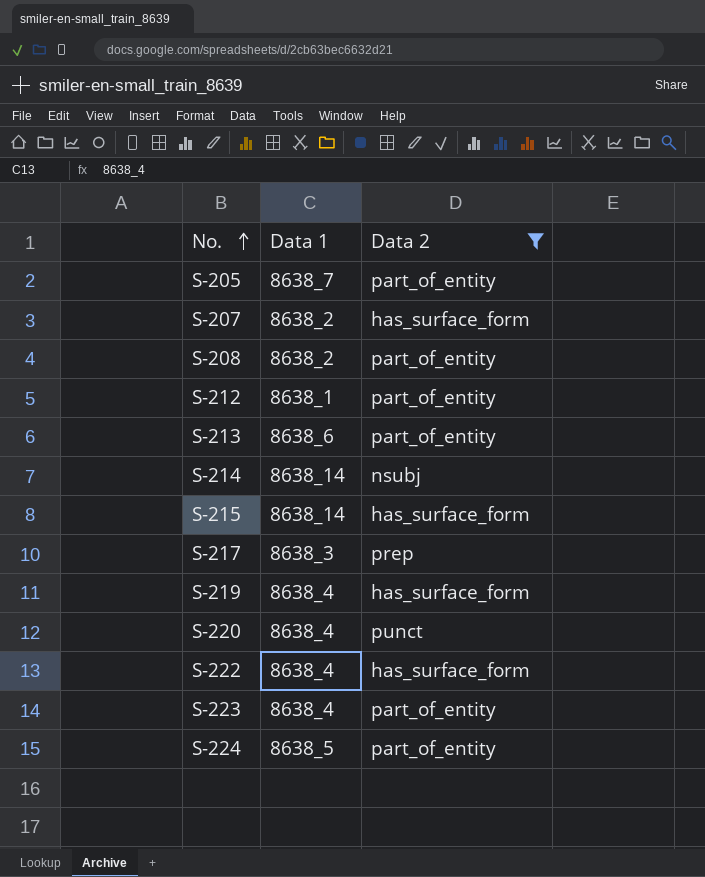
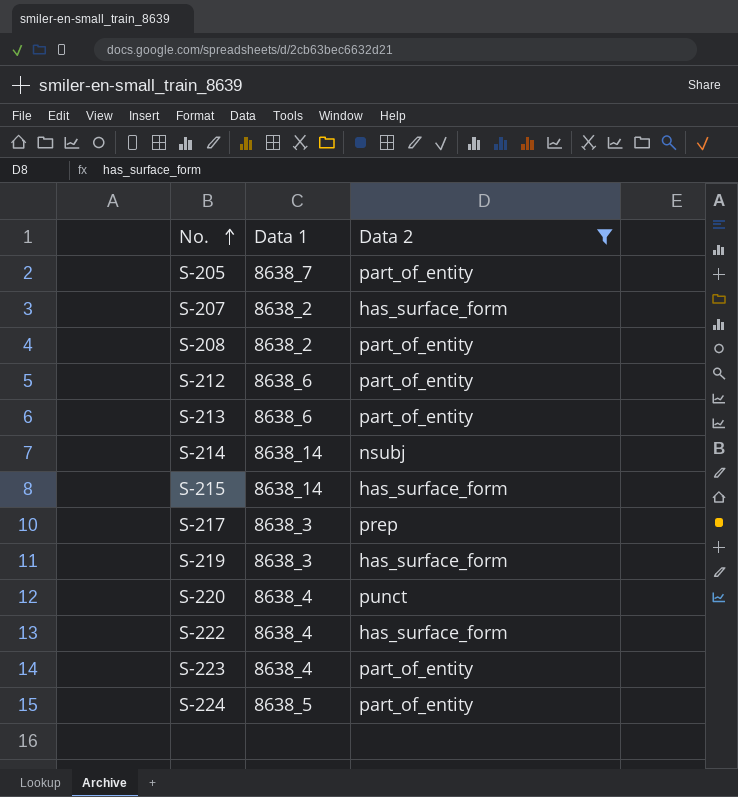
S-212 | Data 1: 8638_1 -> 8638_6
S-219 | Data 1: 8638_4 -> 8638_3

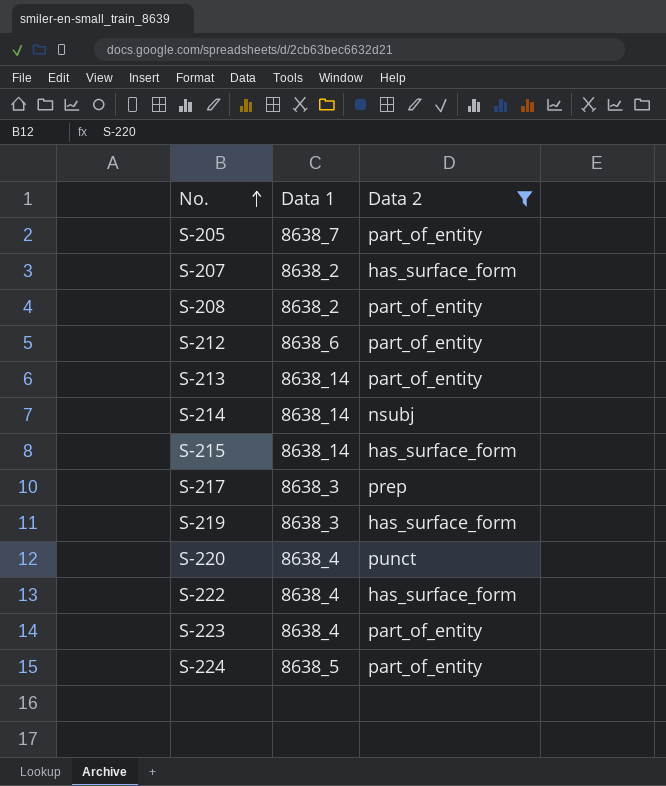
S-213 | Data 1: 8638_6 -> 8638_14

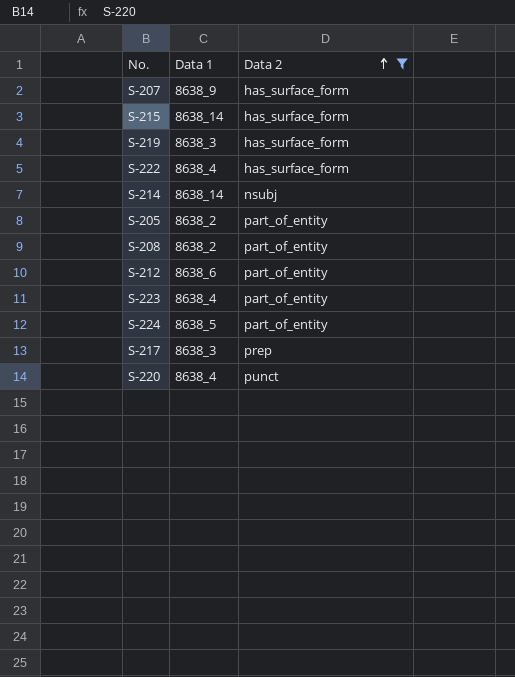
row order: No. ascending -> Data 2 ascending
row S-213: 8638_14 | part_of_entity -> none
S-207 | Data 1: 8638_2 -> 8638_9
S-205 | Data 1: 8638_7 -> 8638_2

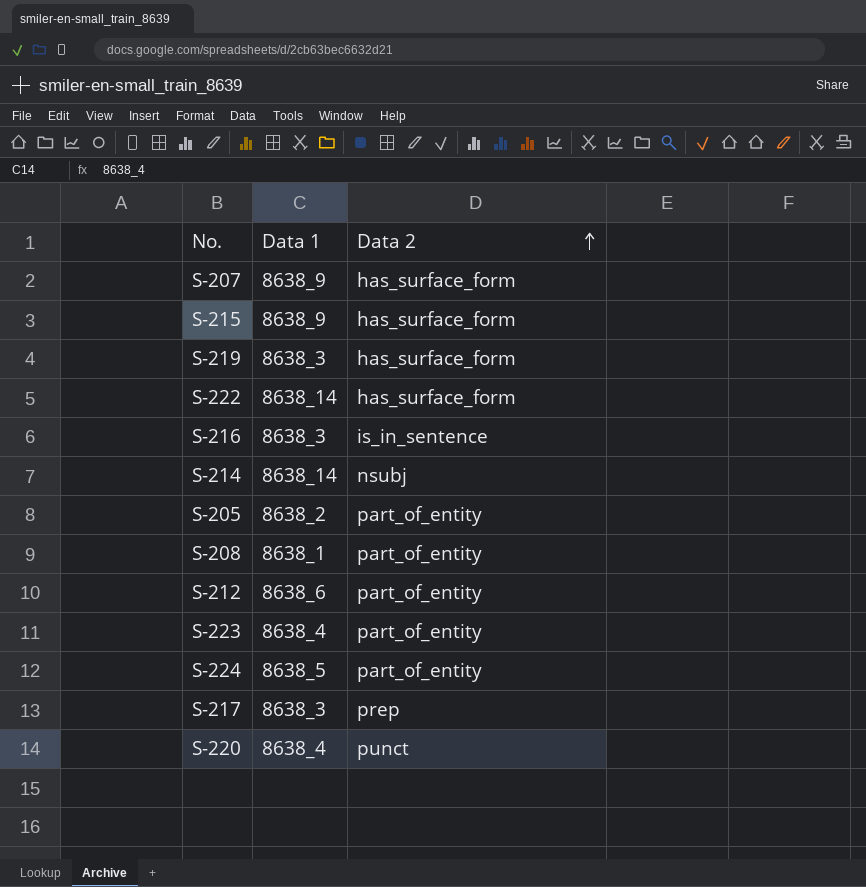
filter: Data 2 != is_in_sentence -> none
S-215 | Data 1: 8638_14 -> 8638_9
S-222 | Data 1: 8638_4 -> 8638_14
S-208 | Data 1: 8638_2 -> 8638_1

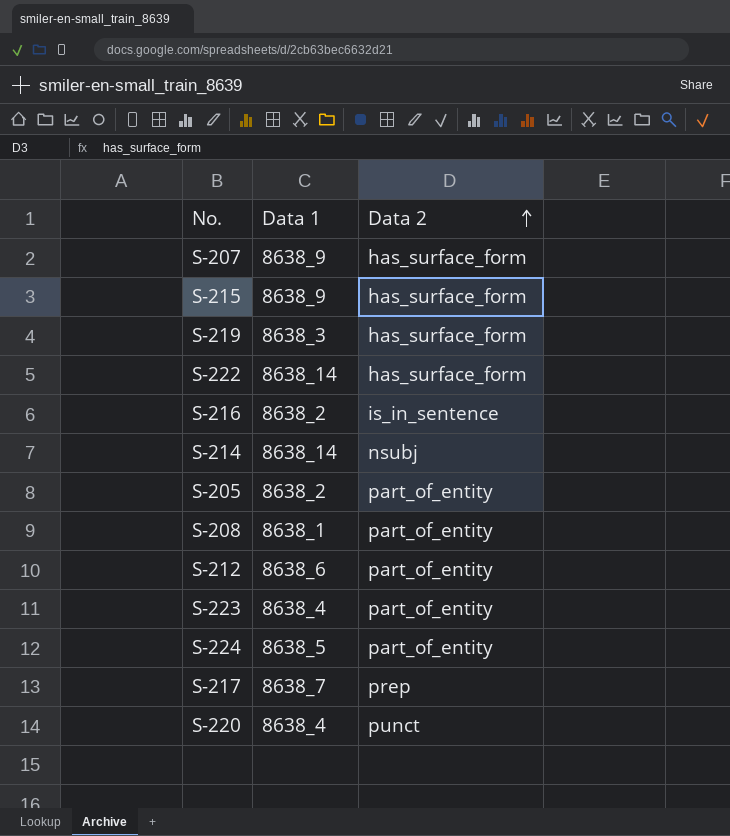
S-216 | Data 1: 8638_3 -> 8638_2
S-217 | Data 1: 8638_3 -> 8638_7

